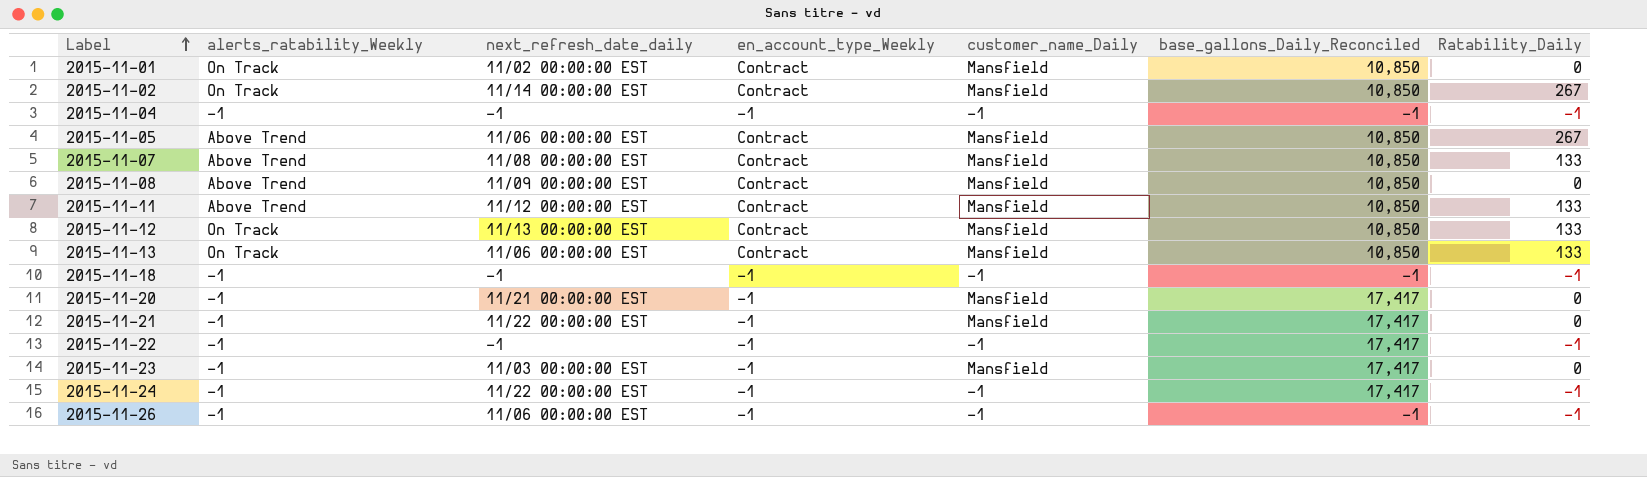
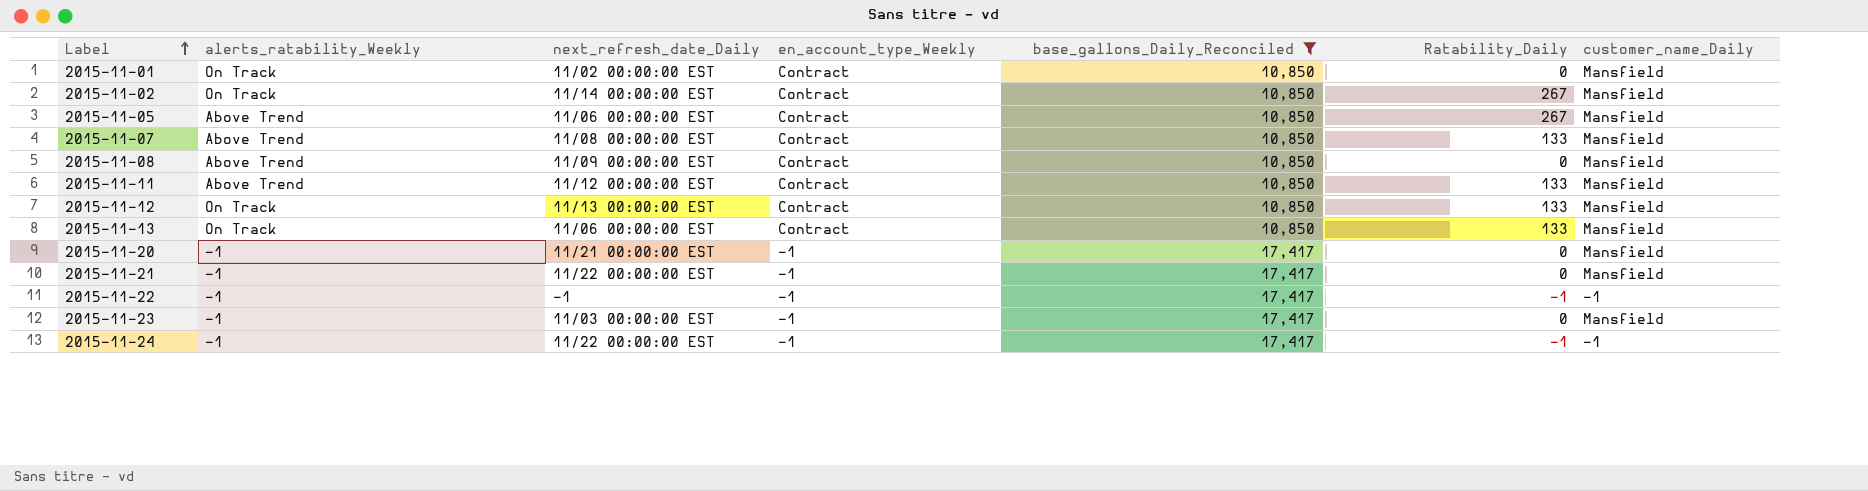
filter: none -> base_gallons_Daily_Reconciled != -1
column name: next_refresh_date_daily -> next_refresh_date_Daily
column customer_name_Daily | position: 5 -> 7

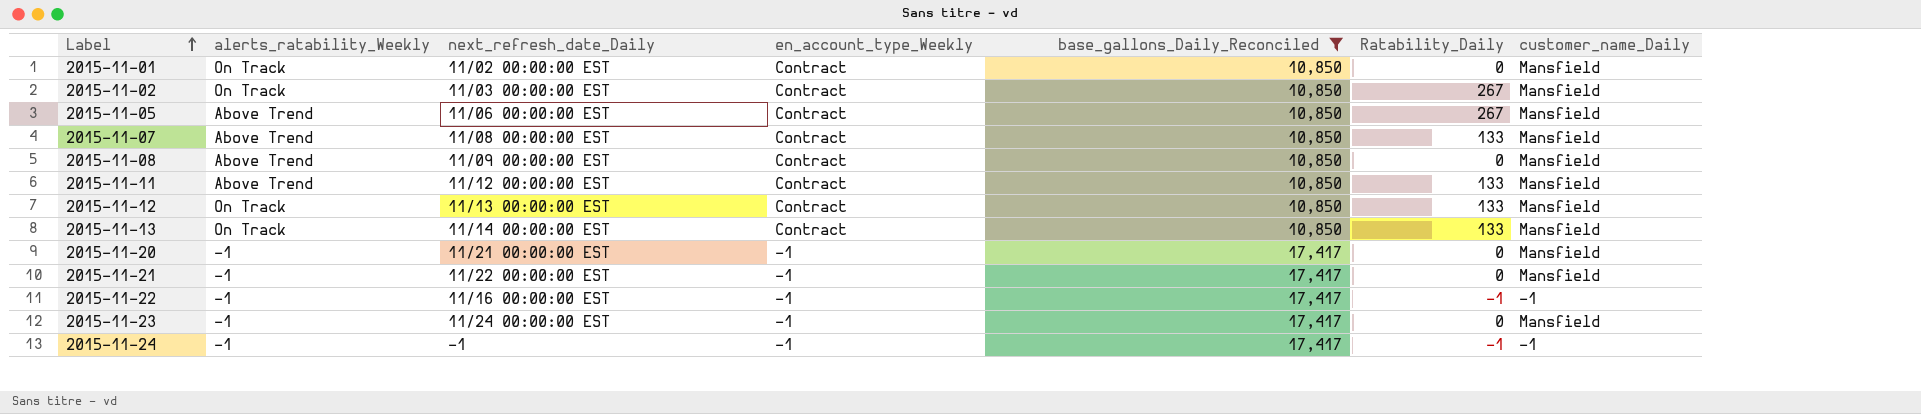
2015-11-02 | next_refresh_date_Daily: 11/14 00:00:00 EST -> 11/03 00:00:00 EST
2015-11-13 | next_refresh_date_Daily: 11/06 00:00:00 EST -> 11/14 00:00:00 EST
2015-11-22 | next_refresh_date_Daily: -1 -> 11/16 00:00:00 EST
2015-11-23 | next_refresh_date_Daily: 11/03 00:00:00 EST -> 11/24 00:00:00 EST
2015-11-24 | next_refresh_date_Daily: 11/22 00:00:00 EST -> -1

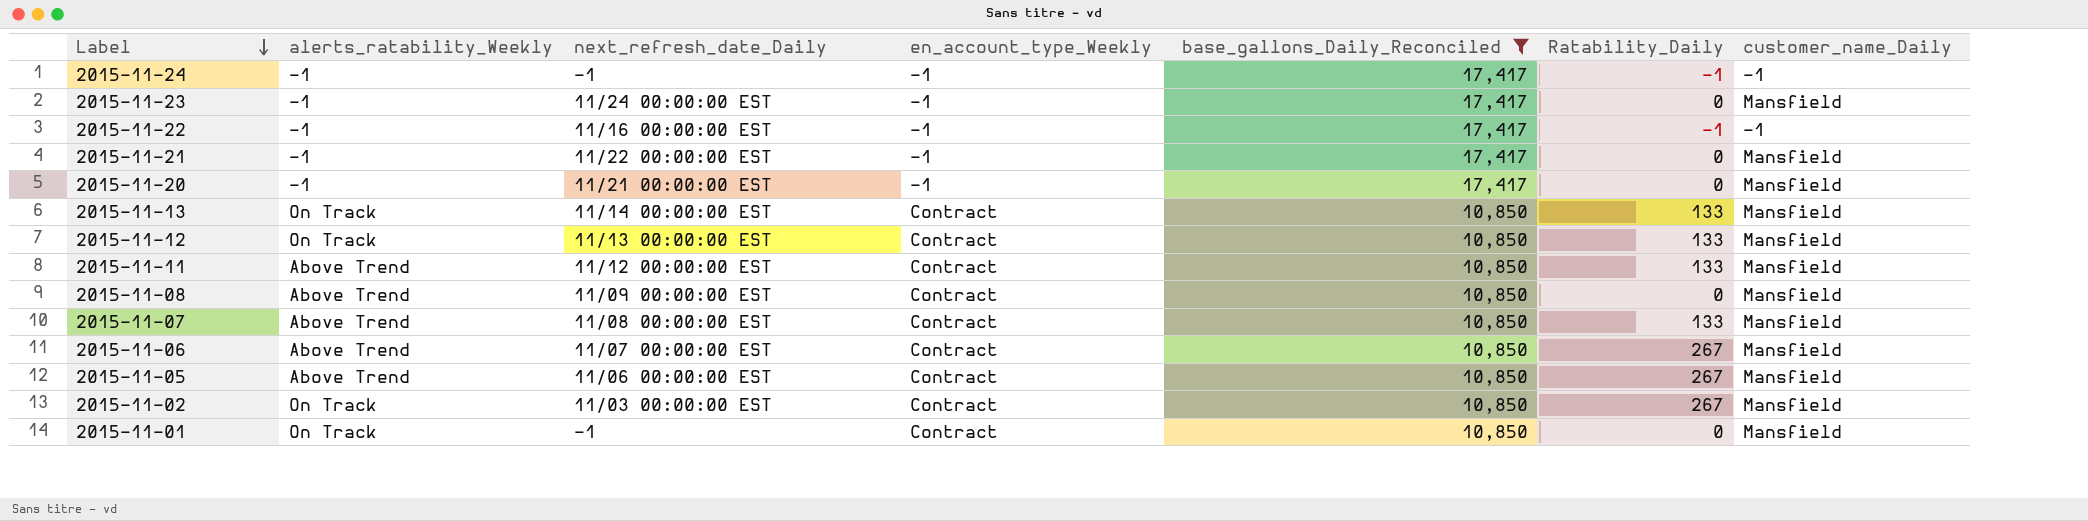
row order: Label ascending -> Label descending
row 2015-11-06: none -> Above Trend | 11/07 00:00:00 EST | Contract | 10,850 | 267 | Mansfield
2015-11-01 | next_refresh_date_Daily: 11/02 00:00:00 EST -> -1

